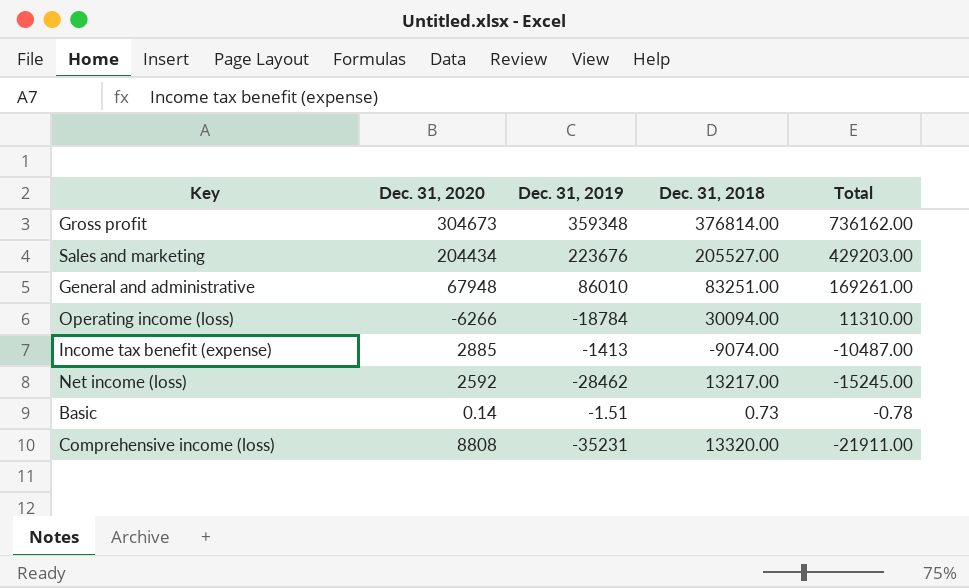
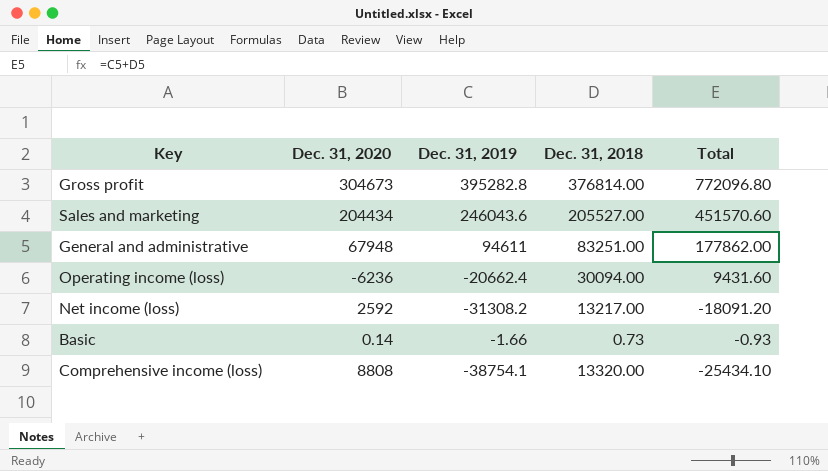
row Income tax benefit (expense): 2885 | -1413 | -9074.00 | -10487.00 -> none
Gross profit | Dec. 31, 2019: 359348 -> 395282.8
Gross profit | Total: 736162.00 -> 772096.80
Sales and marketing | Dec. 31, 2019: 223676 -> 246043.6
Sales and marketing | Total: 429203.00 -> 451570.60
General and administrative | Dec. 31, 2019: 86010 -> 94611
General and administrative | Total: 169261.00 -> 177862.00
Operating income (loss) | Dec. 31, 2020: -6266 -> -6236
Operating income (loss) | Dec. 31, 2019: -18784 -> -20662.4
Operating income (loss) | Total: 11310.00 -> 9431.60
Net income (loss) | Dec. 31, 2019: -28462 -> -31308.2
Net income (loss) | Total: -15245.00 -> -18091.20
Basic | Dec. 31, 2019: -1.51 -> -1.66
Basic | Total: -0.78 -> -0.93
Comprehensive income (loss) | Dec. 31, 2019: -35231 -> -38754.1
Comprehensive income (loss) | Total: -21911.00 -> -25434.10

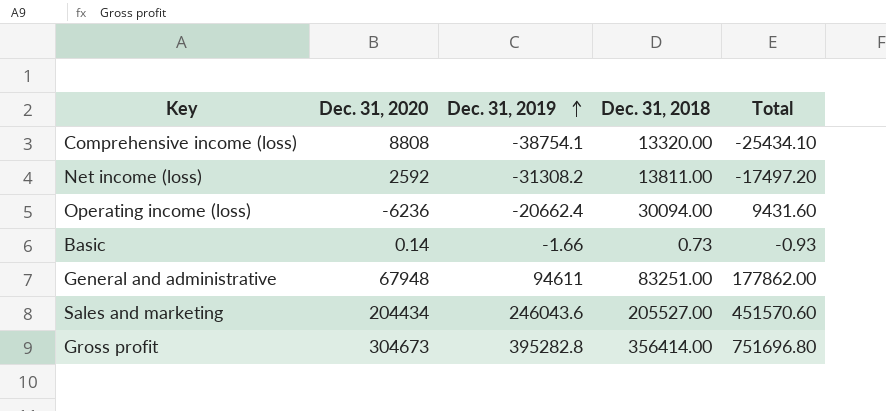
row order: none -> Dec. 31, 2019 ascending
Net income (loss) | Dec. 31, 2018: 13217.00 -> 13811.00
Net income (loss) | Total: -18091.20 -> -17497.20
Gross profit | Dec. 31, 2018: 376814.00 -> 356414.00
Gross profit | Total: 772096.80 -> 751696.80

